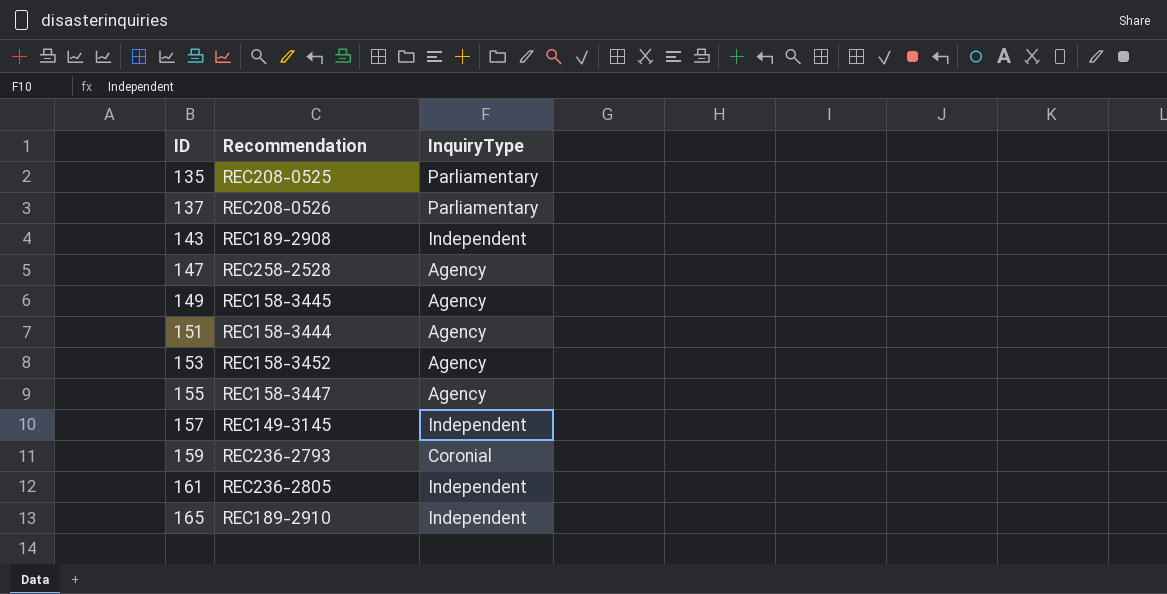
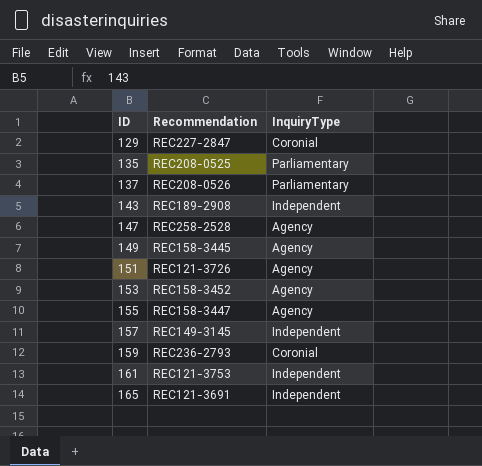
row 129: none -> REC227-2847 | Coronial
151 | Recommendation: REC158-3444 -> REC121-3726
161 | Recommendation: REC236-2805 -> REC121-3753
165 | Recommendation: REC189-2910 -> REC121-3691

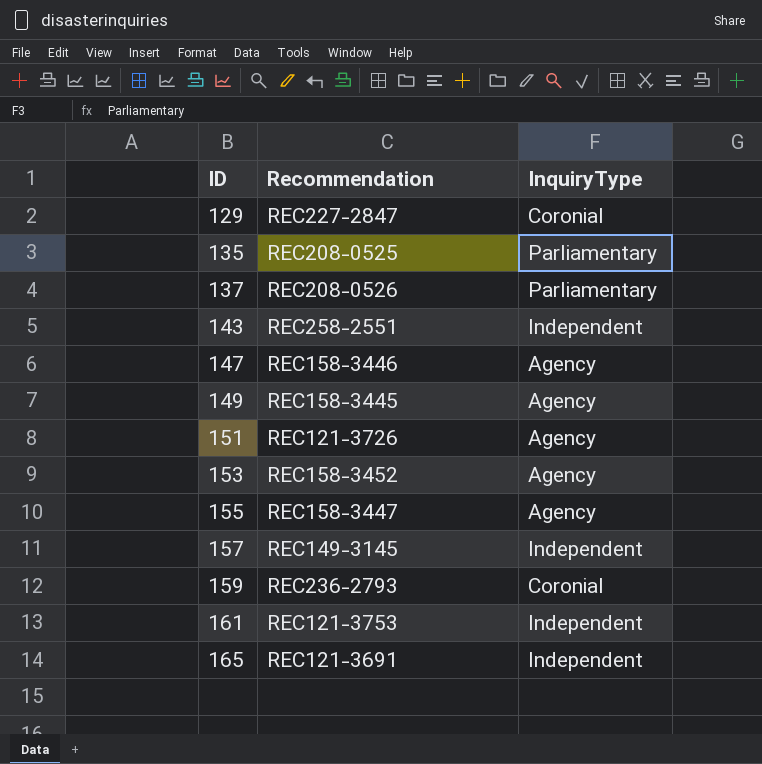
143 | Recommendation: REC189-2908 -> REC258-2551
147 | Recommendation: REC258-2528 -> REC158-3446

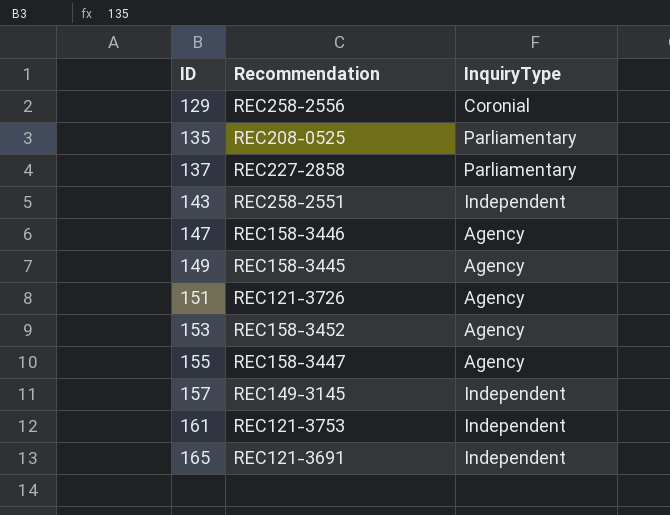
row 159: REC236-2793 | Coronial -> none
129 | Recommendation: REC227-2847 -> REC258-2556
137 | Recommendation: REC208-0526 -> REC227-2858

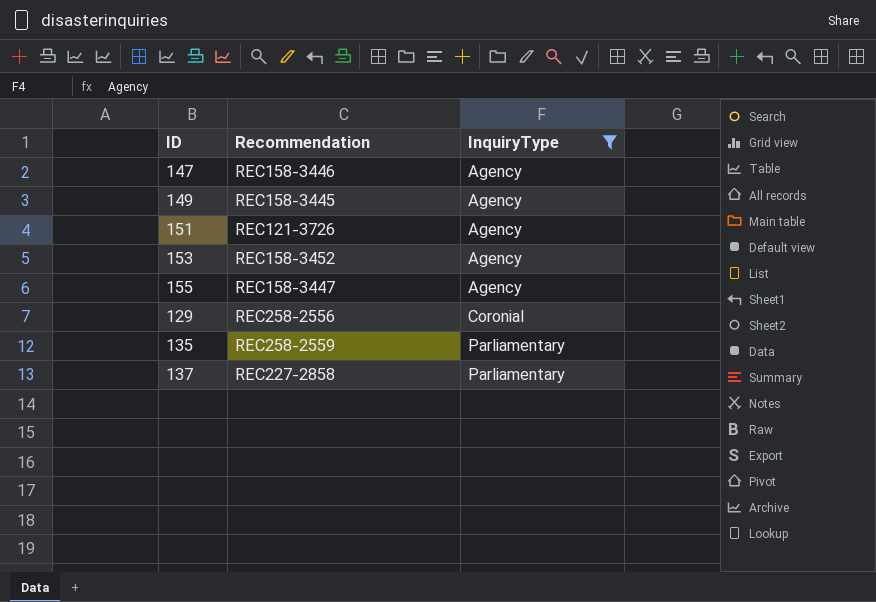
filter: none -> InquiryType != Independent
row order: ID ascending -> InquiryType ascending
135 | Recommendation: REC208-0525 -> REC258-2559

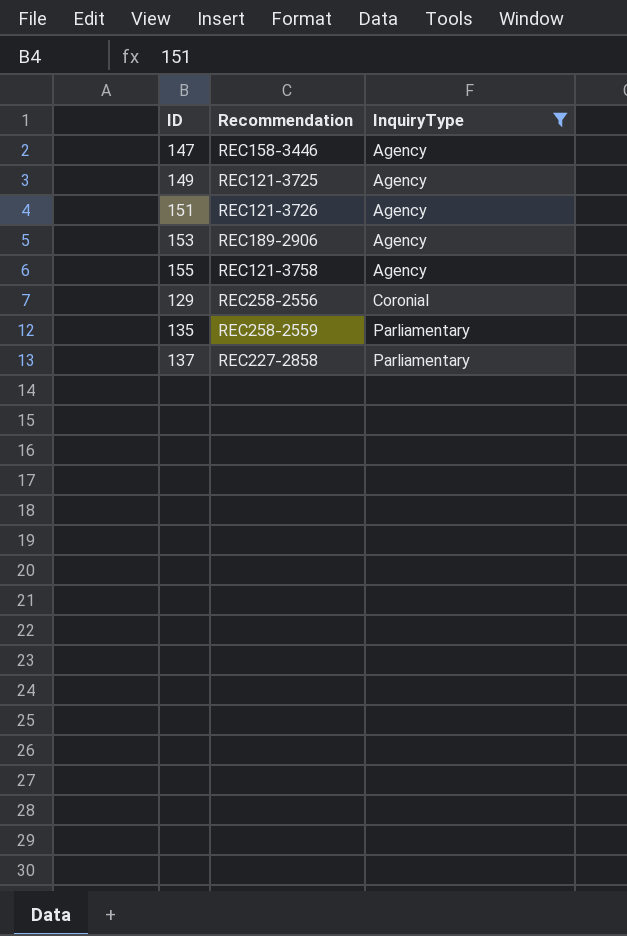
149 | Recommendation: REC158-3445 -> REC121-3725
153 | Recommendation: REC158-3452 -> REC189-2906
155 | Recommendation: REC158-3447 -> REC121-3758

